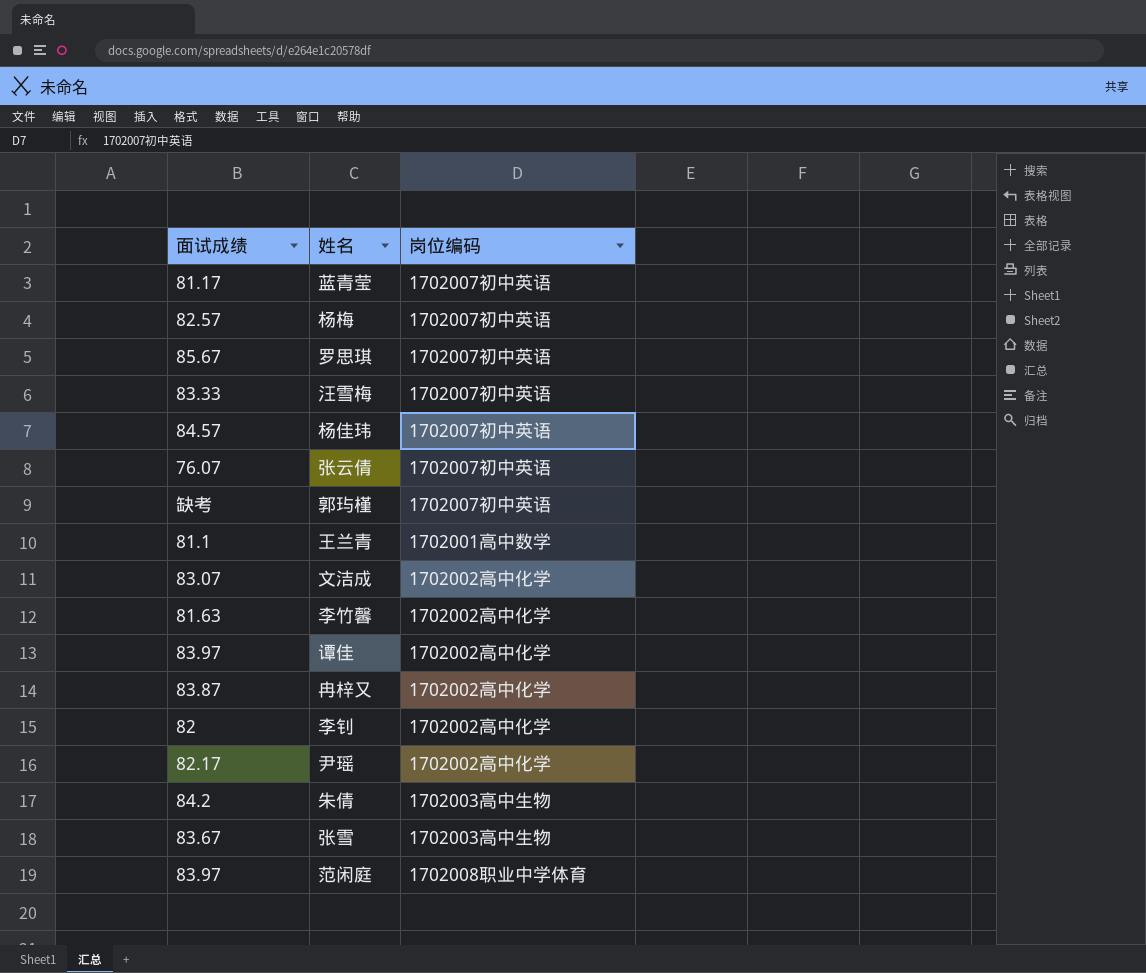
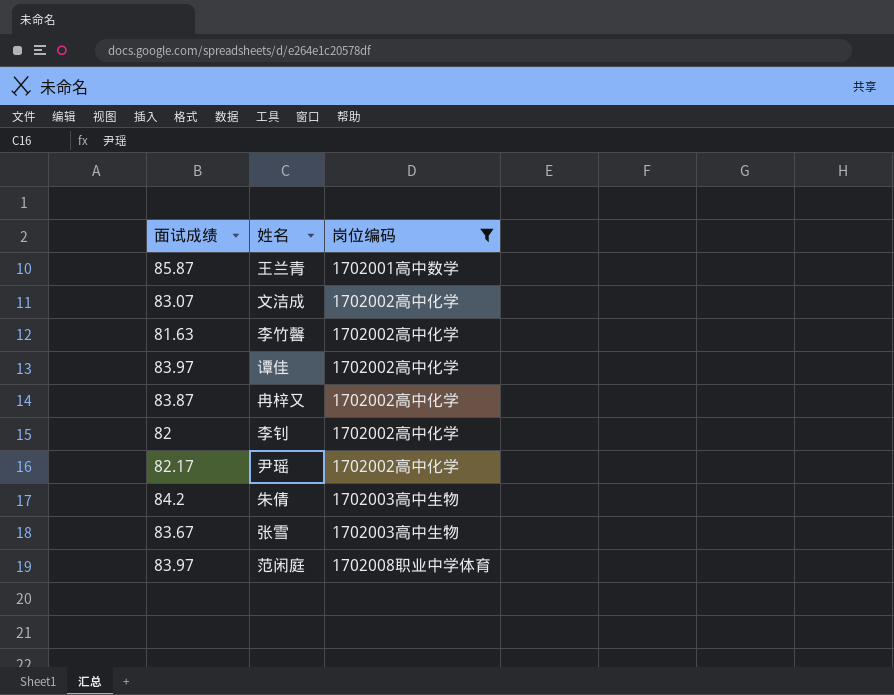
filter: none -> 岗位编码 != 1702007初中英语
王兰青 | 面试成绩: 81.1 -> 85.87

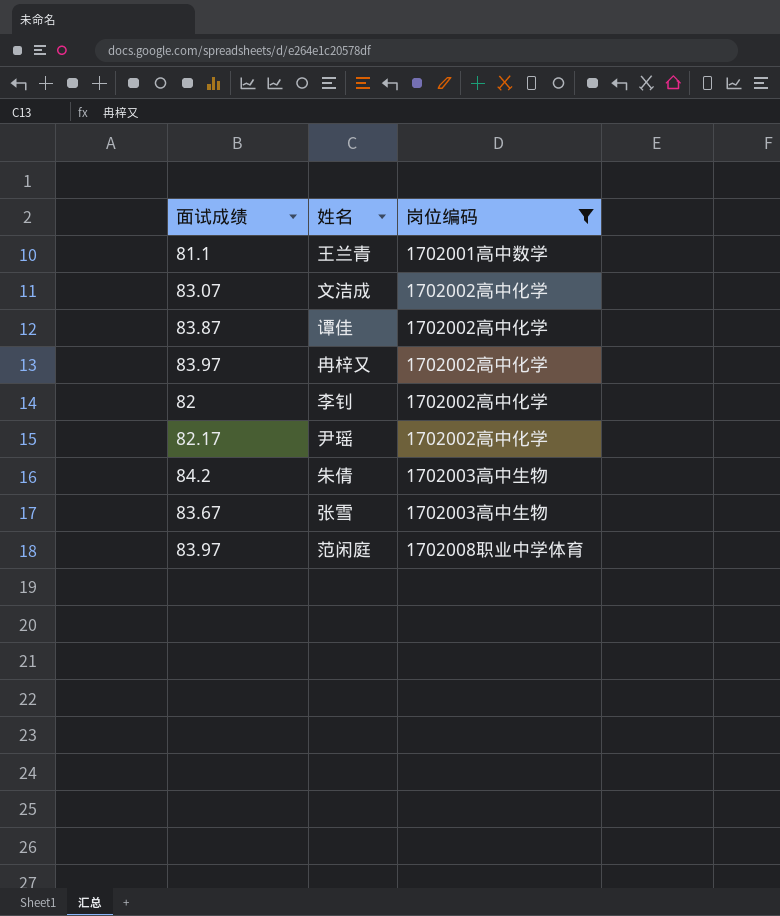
row 李竹馨: 81.63 | 1702002高中化学 -> none
王兰青 | 面试成绩: 85.87 -> 81.1
谭佳 | 面试成绩: 83.97 -> 83.87
冉梓又 | 面试成绩: 83.87 -> 83.97

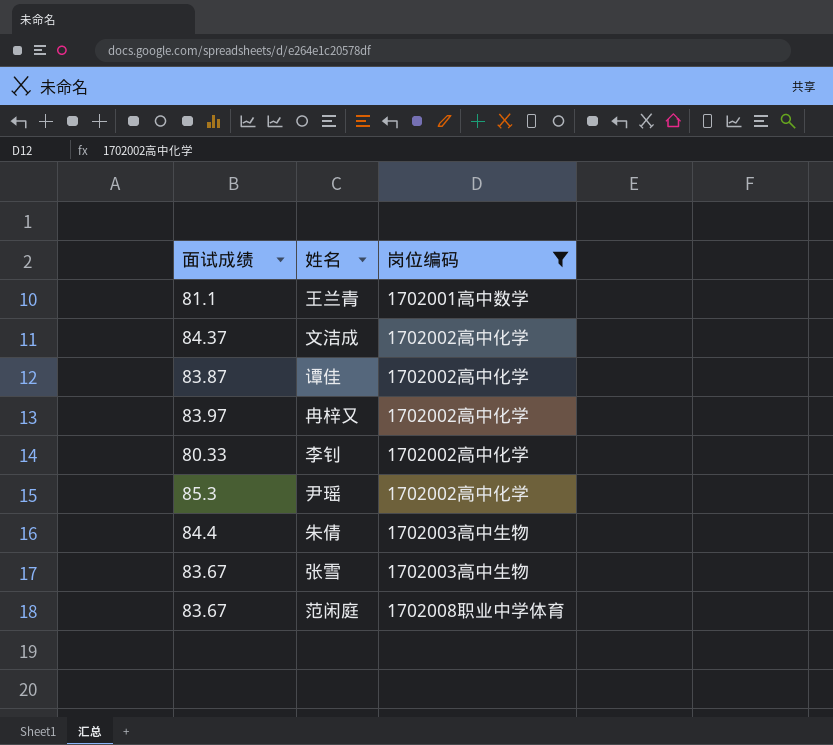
文洁成 | 面试成绩: 83.07 -> 84.37
李钊 | 面试成绩: 82 -> 80.33
尹瑶 | 面试成绩: 82.17 -> 85.3
朱倩 | 面试成绩: 84.2 -> 84.4
范闲庭 | 面试成绩: 83.97 -> 83.67

